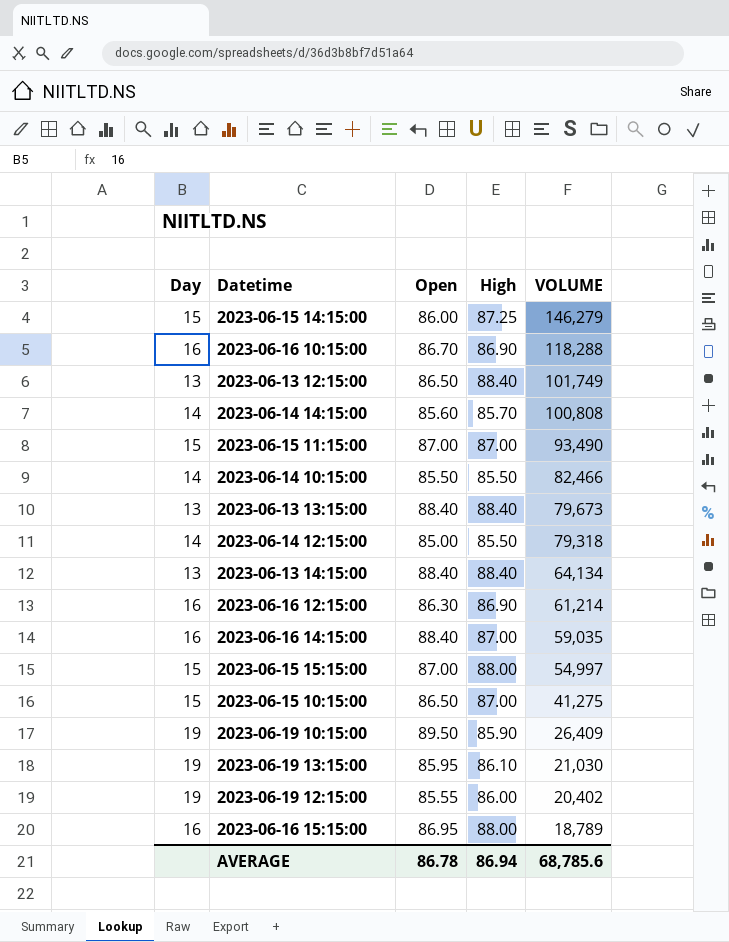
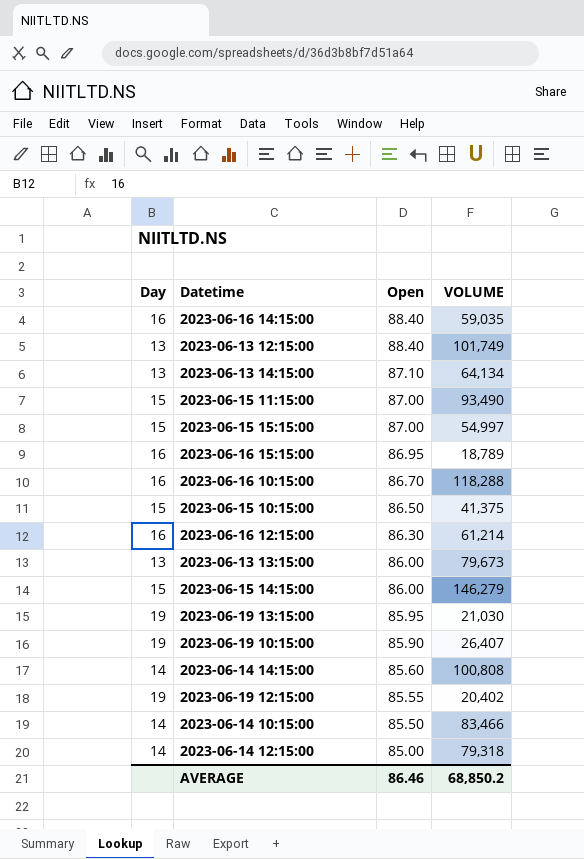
row order: VOLUME descending -> Open descending
column High | position: 4 -> none
2023-06-13 12:15:00 | Open: 86.50 -> 88.40
2023-06-13 14:15:00 | Open: 88.40 -> 87.10
2023-06-15 10:15:00 | VOLUME: 41,275 -> 41,375
2023-06-13 13:15:00 | Open: 88.40 -> 86.00
2023-06-19 10:15:00 | Open: 89.50 -> 85.90
2023-06-19 10:15:00 | VOLUME: 26,409 -> 26,407
2023-06-14 10:15:00 | VOLUME: 82,466 -> 83,466
AVERAGE | Open: 86.78 -> 86.46
AVERAGE | VOLUME: 68,785.6 -> 68,850.2

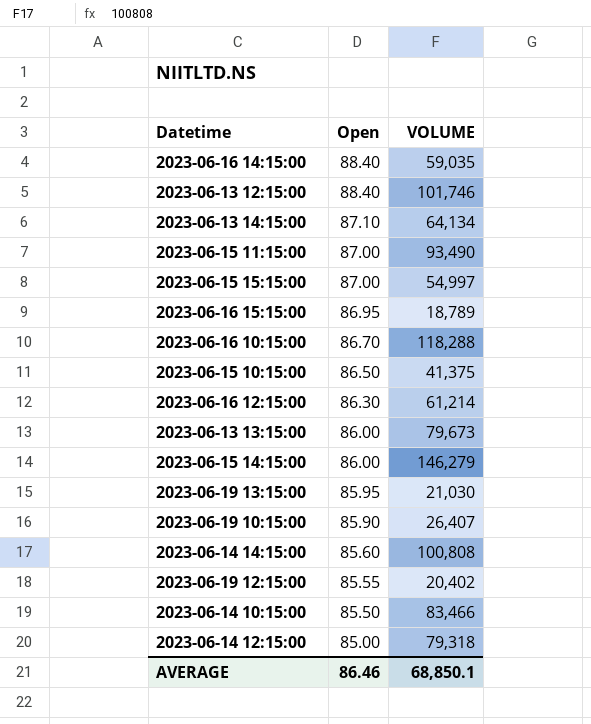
column Day | position: 1 -> none
2023-06-13 12:15:00 | VOLUME: 101,749 -> 101,746
AVERAGE | VOLUME: 68,850.2 -> 68,850.1

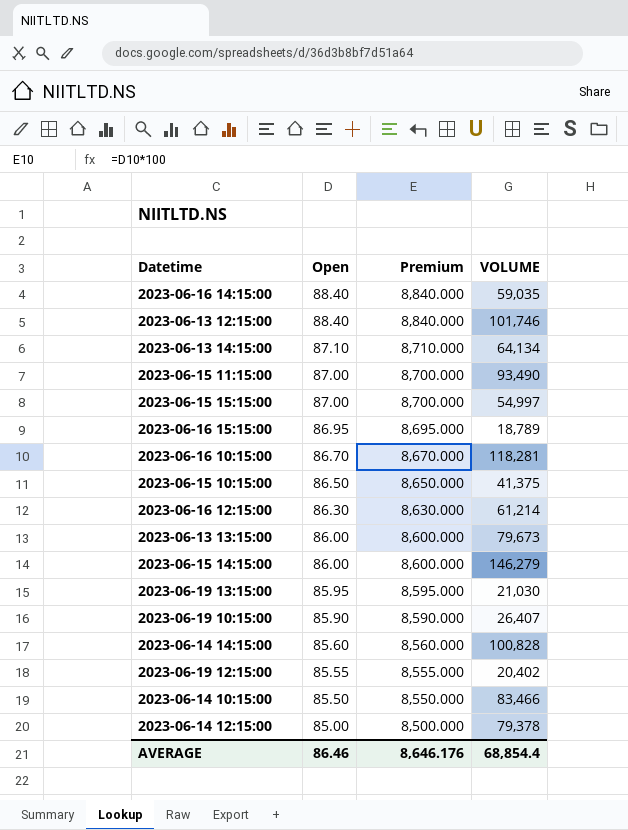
column Premium | formula: none -> [Open] * 100
2023-06-16 10:15:00 | VOLUME: 118,288 -> 118,281
2023-06-14 14:15:00 | VOLUME: 100,808 -> 100,828
2023-06-14 12:15:00 | VOLUME: 79,318 -> 79,378
AVERAGE | VOLUME: 68,850.1 -> 68,854.4

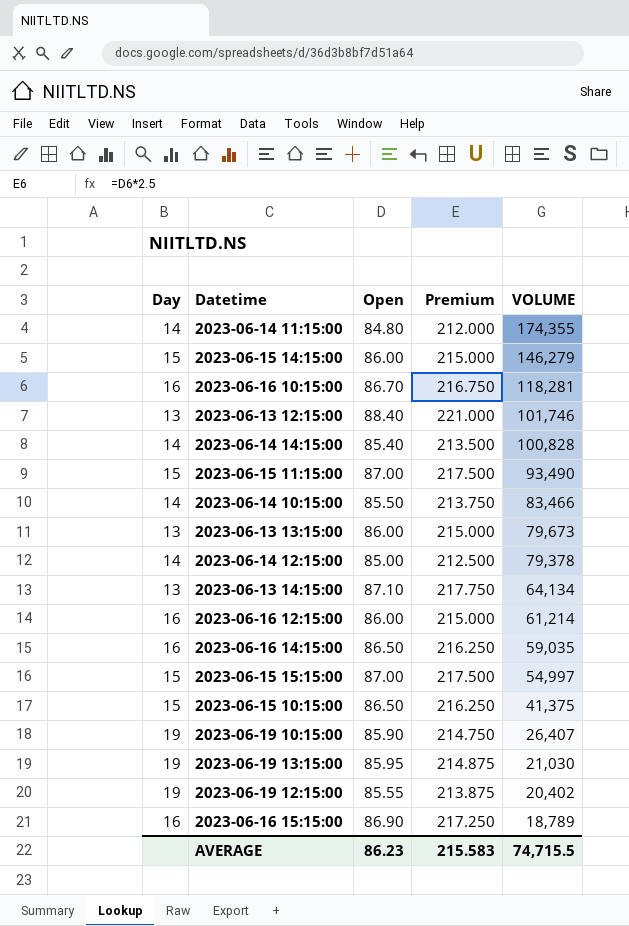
row order: Open descending -> VOLUME descending
column Day | position: none -> 1
column Premium | formula: [Open] * 100 -> [Open] * 2.5
row 2023-06-14 11:15:00: none -> 14 | 84.80 | 212.000 | 174,355
2023-06-14 14:15:00 | Open: 85.60 -> 85.40
2023-06-16 12:15:00 | Open: 86.30 -> 86.00
2023-06-16 14:15:00 | Open: 88.40 -> 86.50
2023-06-16 15:15:00 | Open: 86.95 -> 86.90
AVERAGE | Open: 86.46 -> 86.23
AVERAGE | Premium: 8,646.176 -> 215.583
AVERAGE | VOLUME: 68,854.4 -> 74,715.5

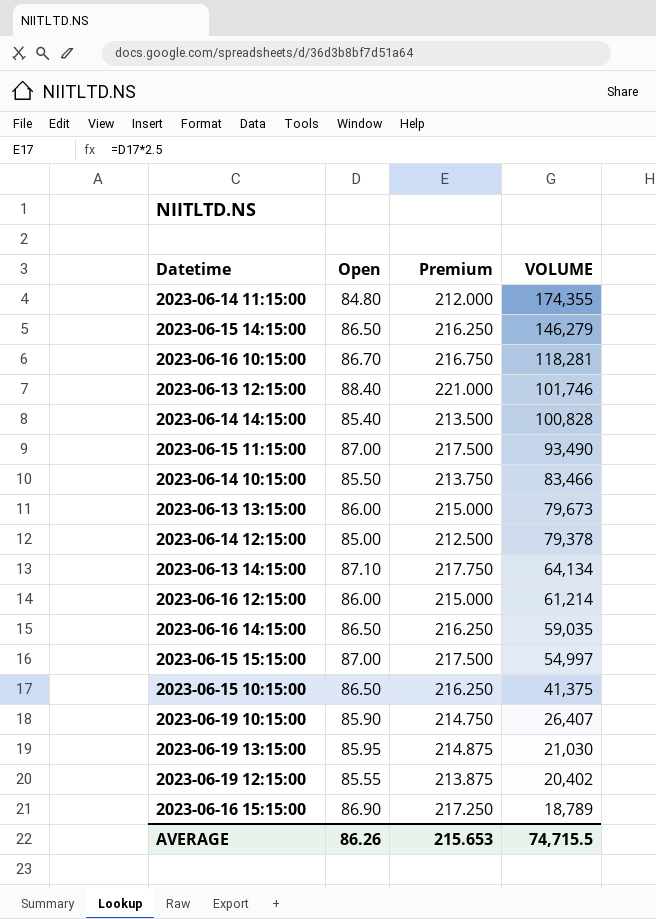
column Day | position: 1 -> none
2023-06-15 14:15:00 | Open: 86.00 -> 86.50
2023-06-15 14:15:00 | Premium: 215.000 -> 216.250
AVERAGE | Open: 86.23 -> 86.26
AVERAGE | Premium: 215.583 -> 215.653

